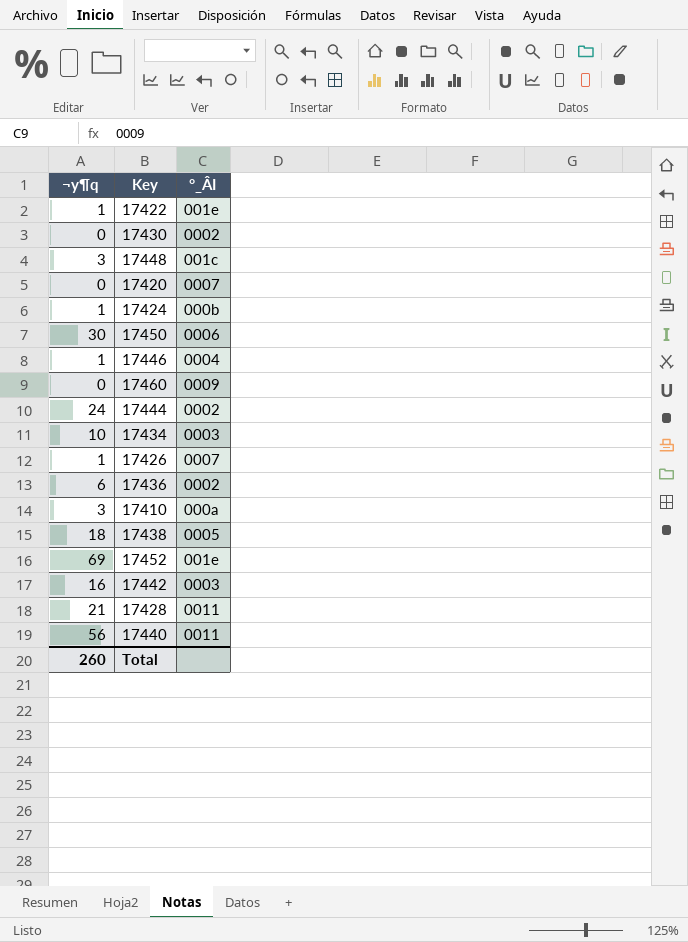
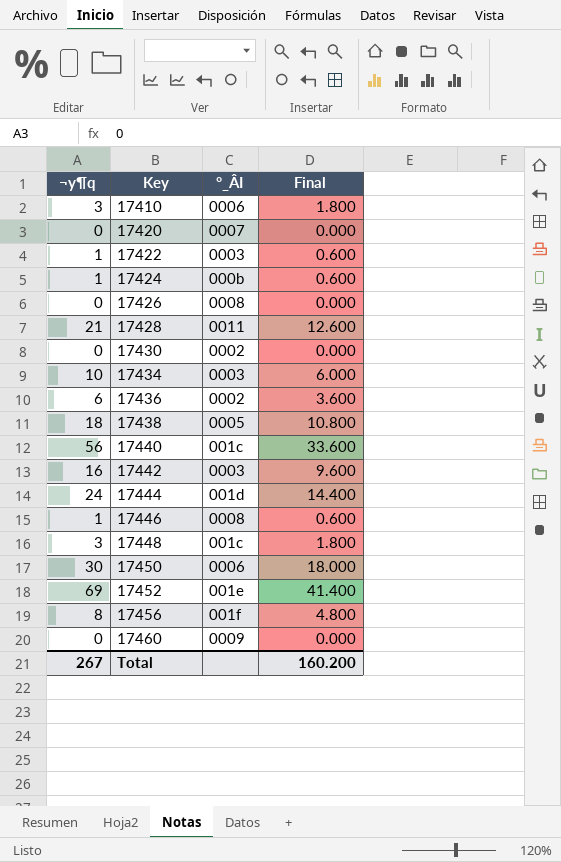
row order: none -> Key ascending
column Final | formula: none -> [¬y¶q] * 0.6
17410 | °_ÂI: 000a -> 0006
17422 | °_ÂI: 001e -> 0003
17426 | ¬y¶q: 1 -> 0
17426 | °_ÂI: 0007 -> 0008
17440 | °_ÂI: 0011 -> 001c
17444 | °_ÂI: 0002 -> 001d
17446 | °_ÂI: 0004 -> 0008
row 17456: none -> 8 | 001f | 4.800
Total | ¬y¶q: 260 -> 267

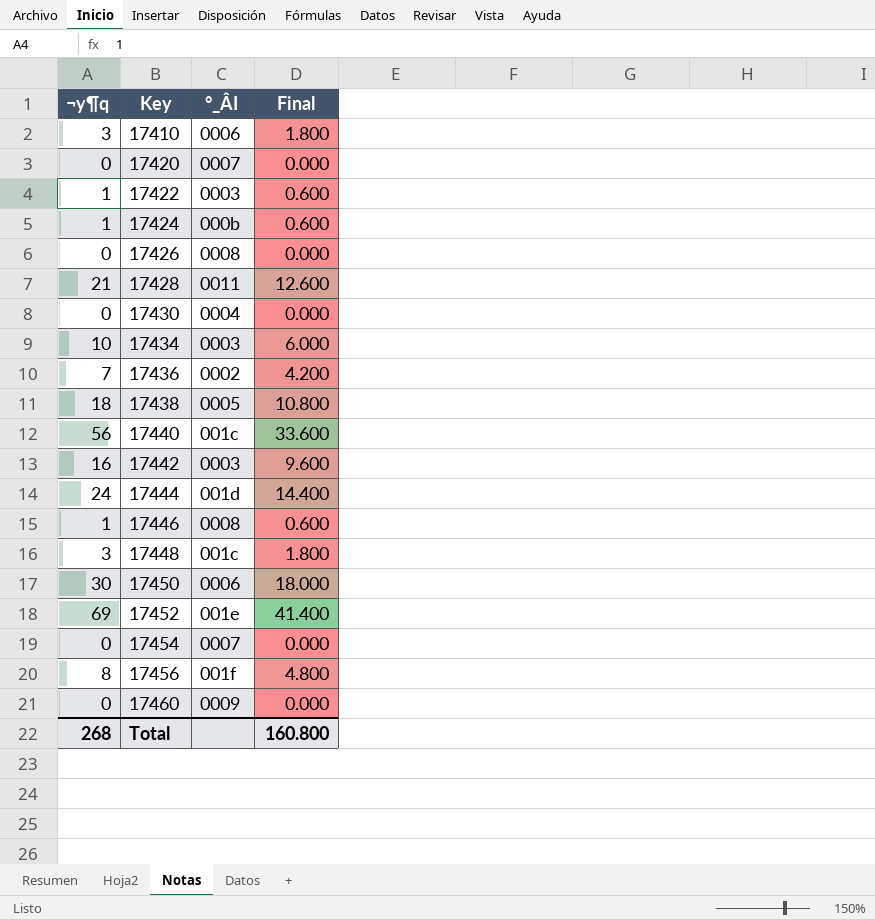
17430 | °_ÂI: 0002 -> 0004
17436 | ¬y¶q: 6 -> 7
17436 | Final: 3.600 -> 4.200
row 17454: none -> 0 | 0007 | 0.000
Total | ¬y¶q: 267 -> 268
Total | Final: 160.200 -> 160.800

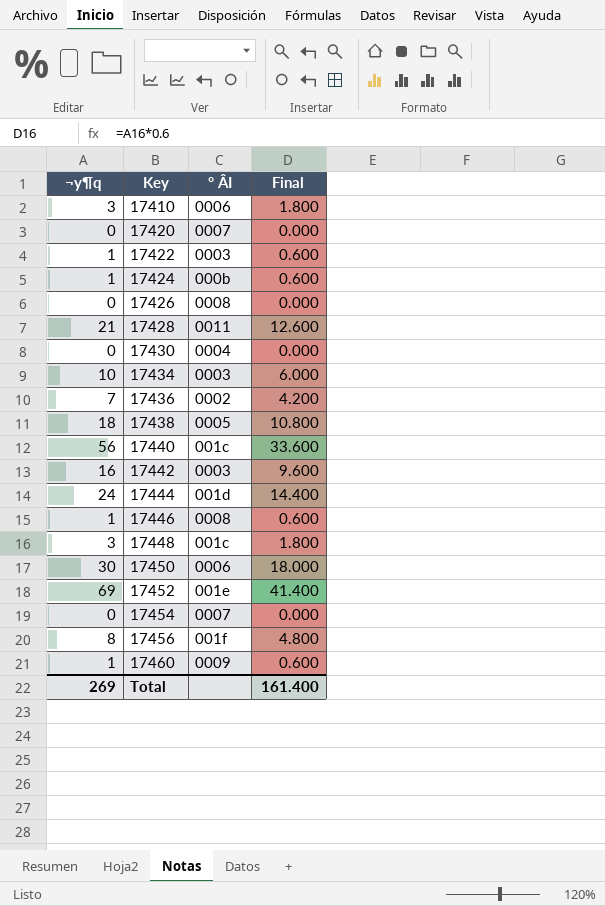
column name: °_ÂI -> ° ÂI
17460 | ¬y¶q: 0 -> 1
17460 | Final: 0.000 -> 0.600
Total | ¬y¶q: 268 -> 269
Total | Final: 160.800 -> 161.400

